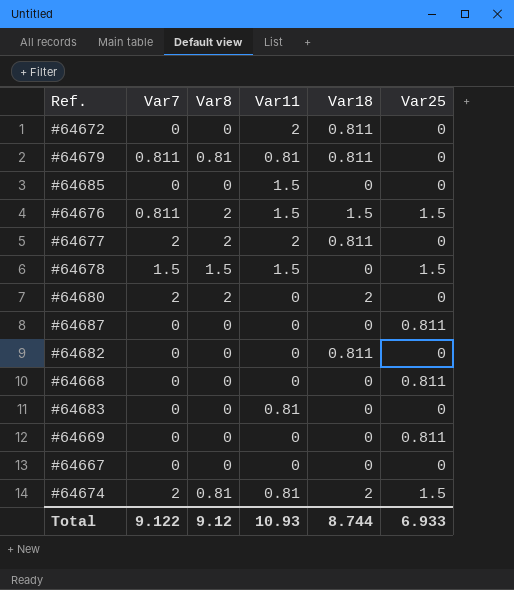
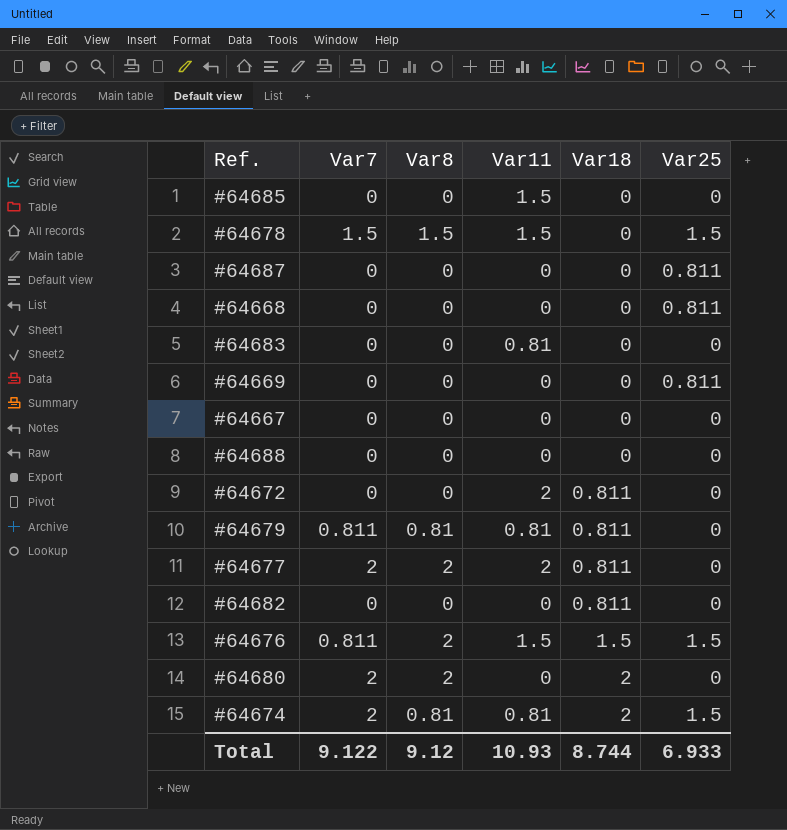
row order: none -> Var18 ascending
row #64688: none -> 0 | 0 | 0 | 0 | 0

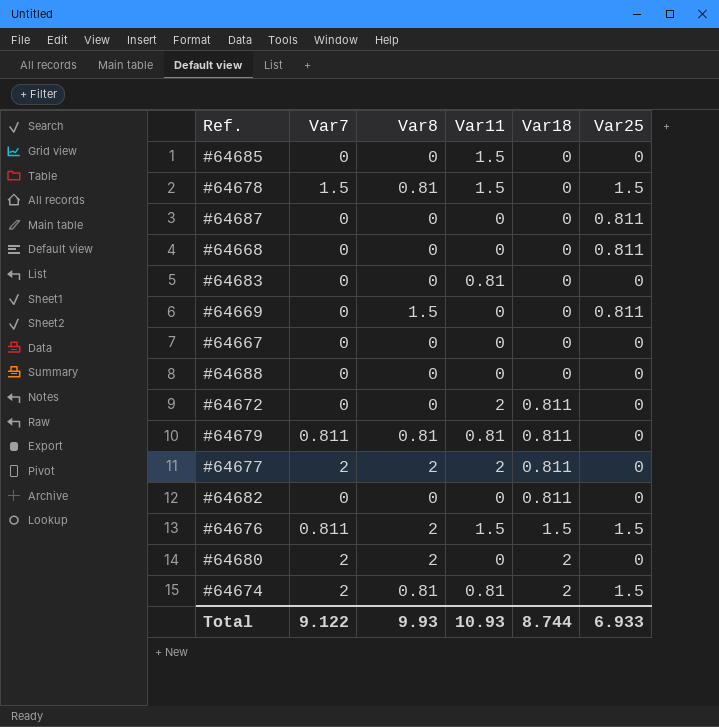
#64678 | Var8: 1.5 -> 0.81
#64669 | Var8: 0 -> 1.5
Total | Var8: 9.12 -> 9.93

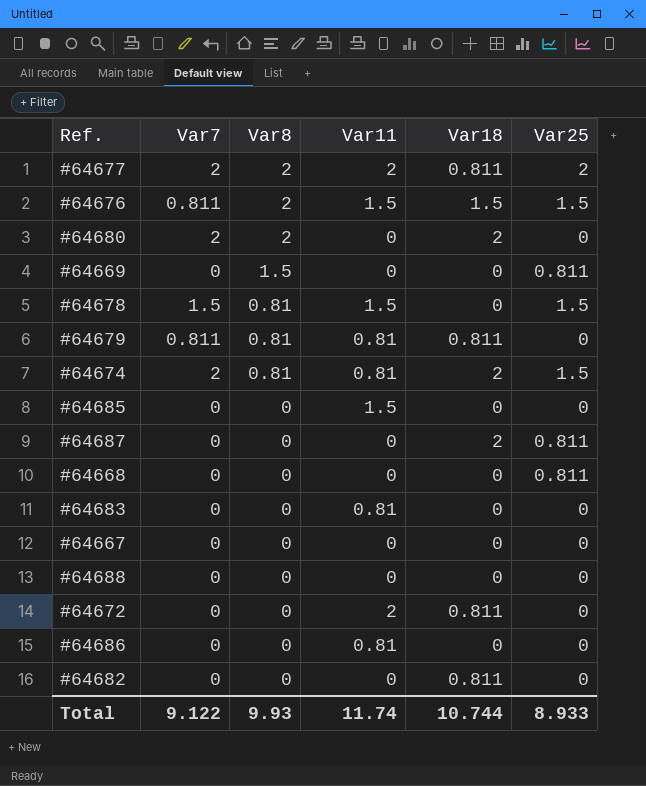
row order: Var18 ascending -> Var8 descending
#64677 | Var25: 0 -> 2
#64687 | Var18: 0 -> 2
row #64686: none -> 0 | 0 | 0.81 | 0 | 0
Total | Var11: 10.93 -> 11.74
Total | Var18: 8.744 -> 10.744
Total | Var25: 6.933 -> 8.933

